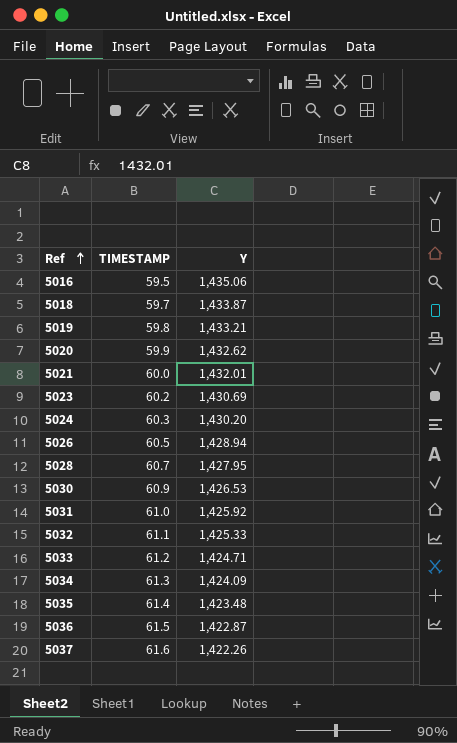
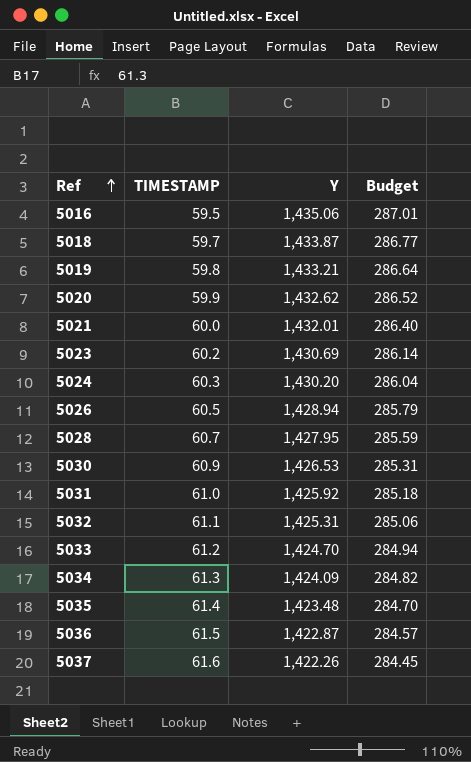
column Budget | formula: none -> [Y] * 0.2
5032 | Y: 1,425.33 -> 1,425.31
5033 | Y: 1,424.71 -> 1,424.70

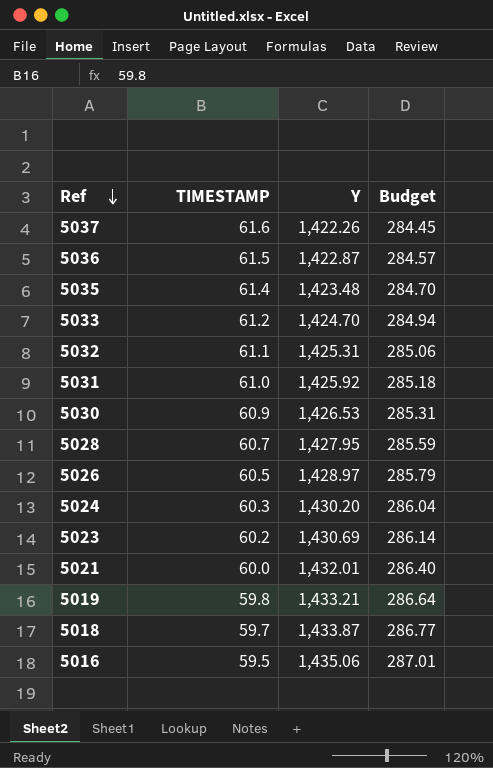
row order: Ref ascending -> Ref descending
row 5020: 59.9 | 1,432.62 | 286.52 -> none
row 5034: 61.3 | 1,424.09 | 284.82 -> none
5026 | Y: 1,428.94 -> 1,428.97

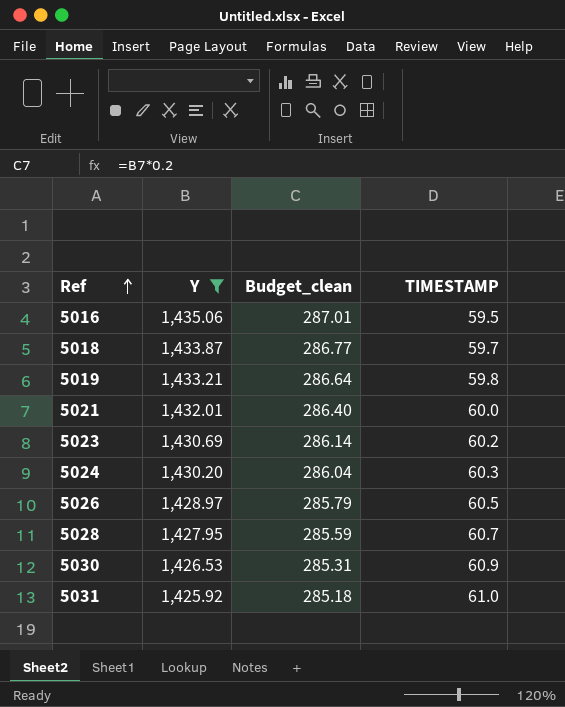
filter: none -> Y >= 1,425.92
row order: Ref descending -> Ref ascending
column name: Budget -> Budget_clean
column TIMESTAMP | position: 2 -> 4

